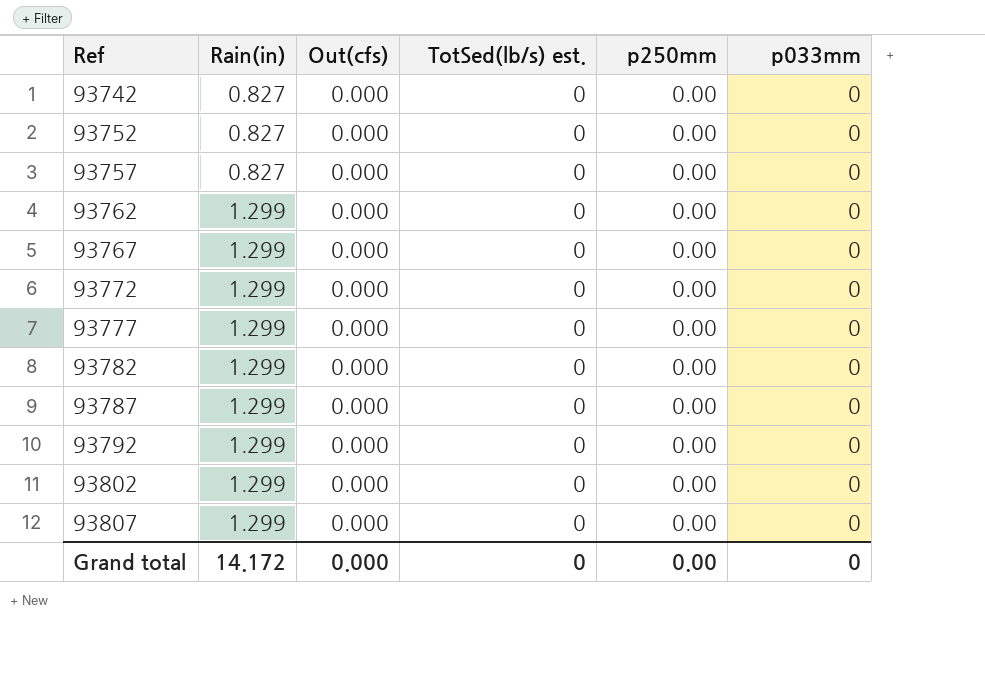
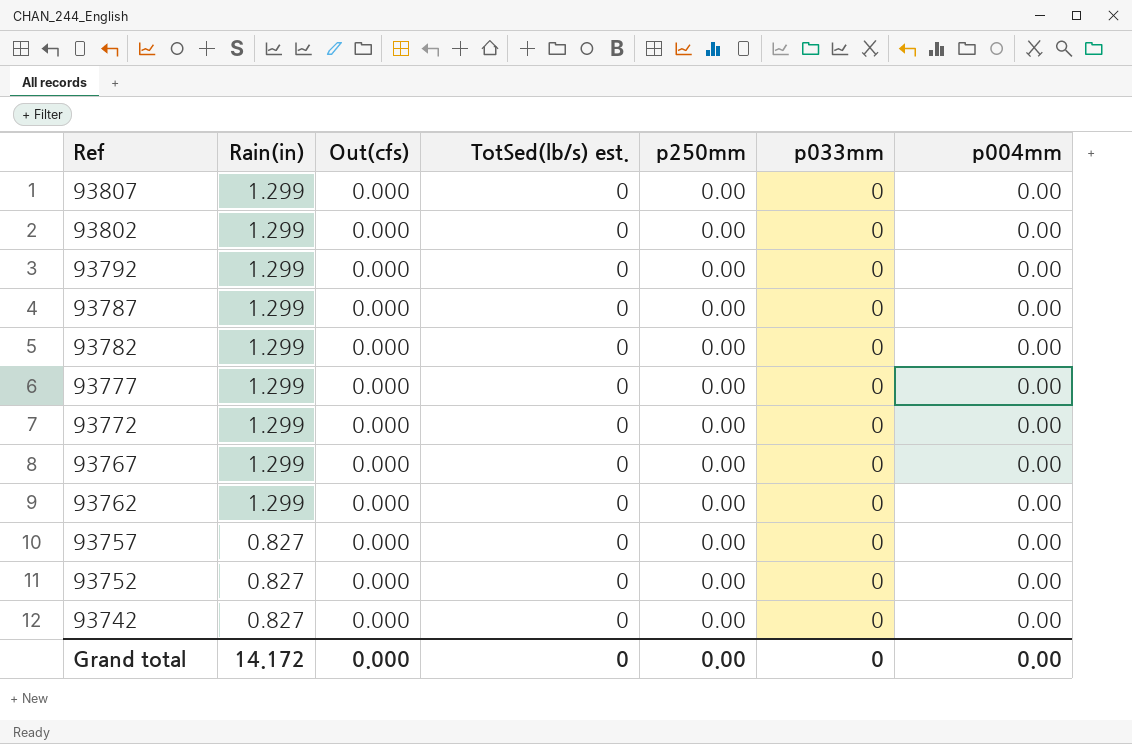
row order: Ref ascending -> Ref descending
column p004mm | position: none -> 7

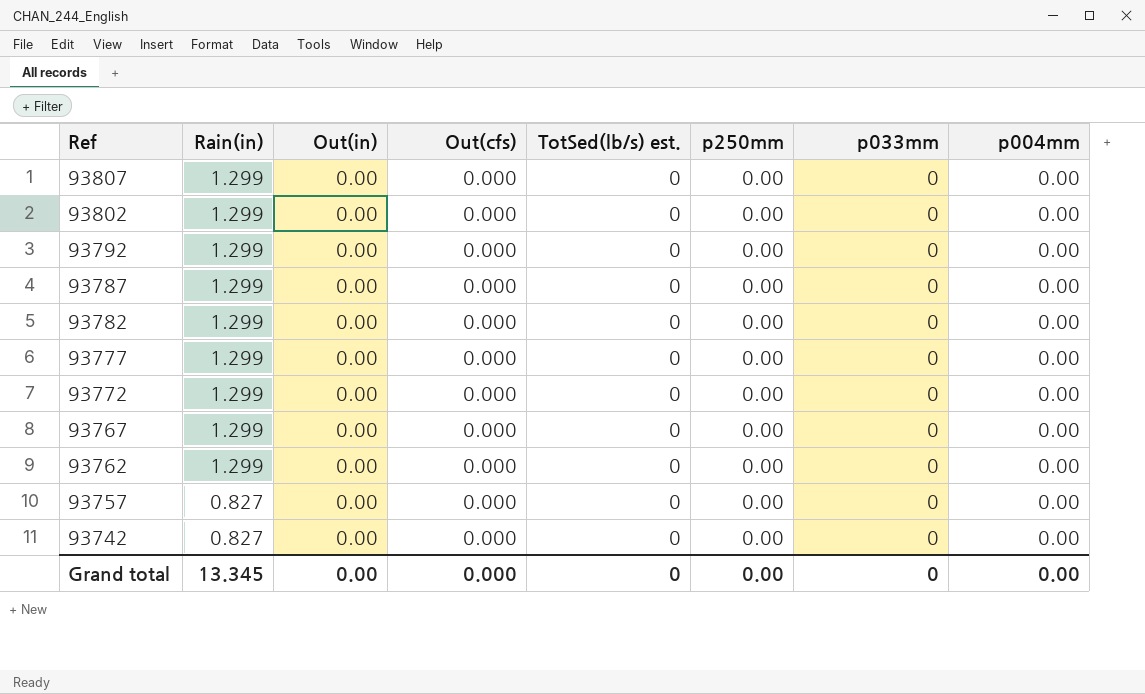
column Out(in) | position: none -> 3
row 93752: 0.827 | 0.000 | 0 | 0.00 | 0 | 0.00 -> none
Grand total | Rain(in): 14.172 -> 13.345

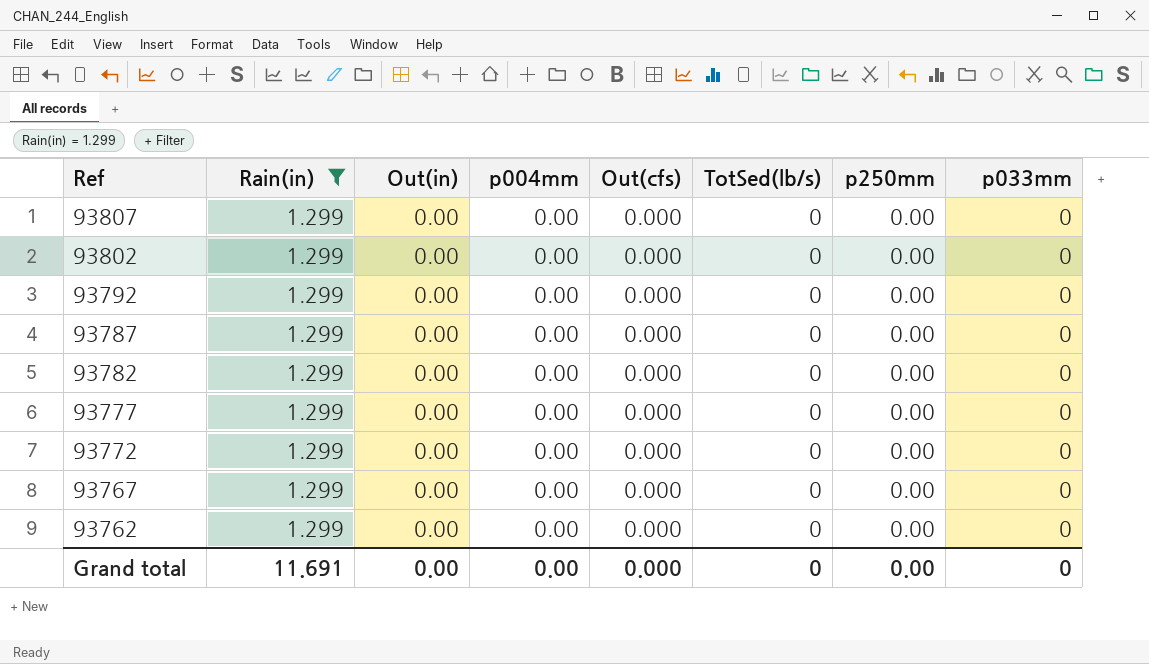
filter: none -> Rain(in) = 1.299
column p004mm | position: 8 -> 4
column name: TotSed(lb/s) est. -> TotSed(lb/s)
Grand total | Rain(in): 13.345 -> 11.691

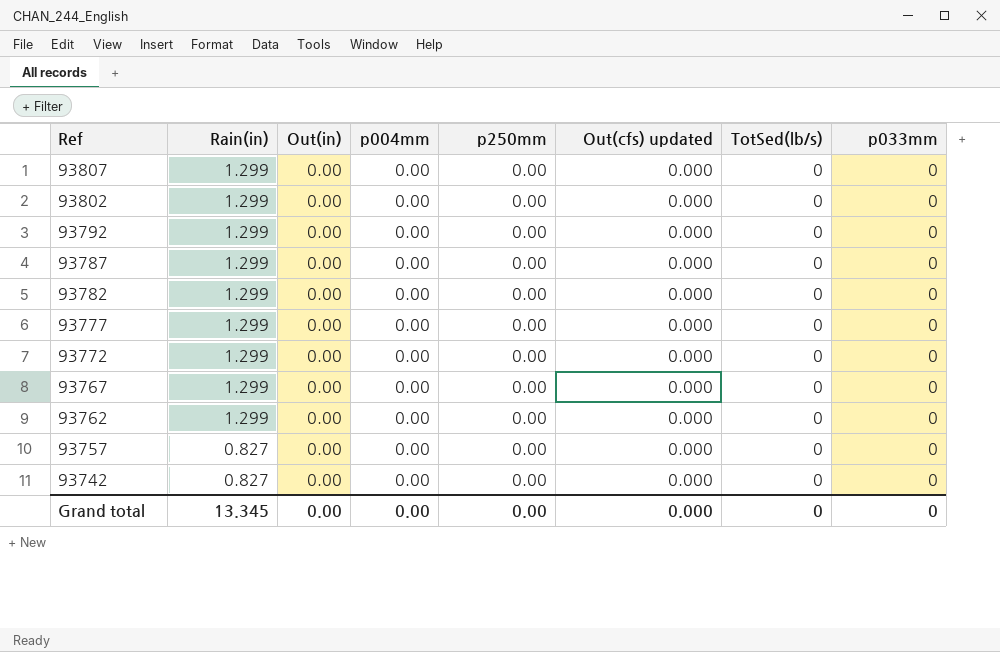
filter: Rain(in) = 1.299 -> none
column p250mm | position: 7 -> 5
column name: Out(cfs) -> Out(cfs) updated
Grand total | Rain(in): 11.691 -> 13.345

